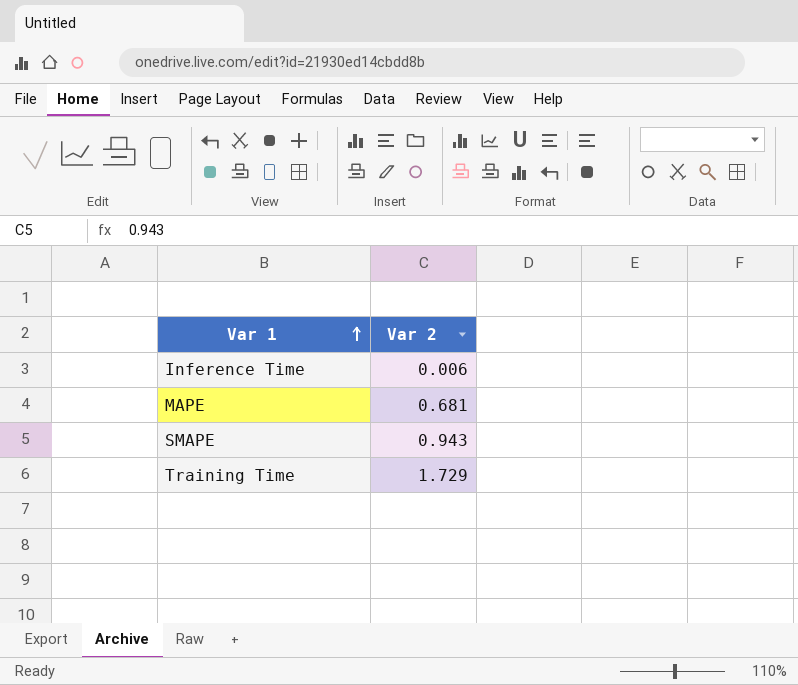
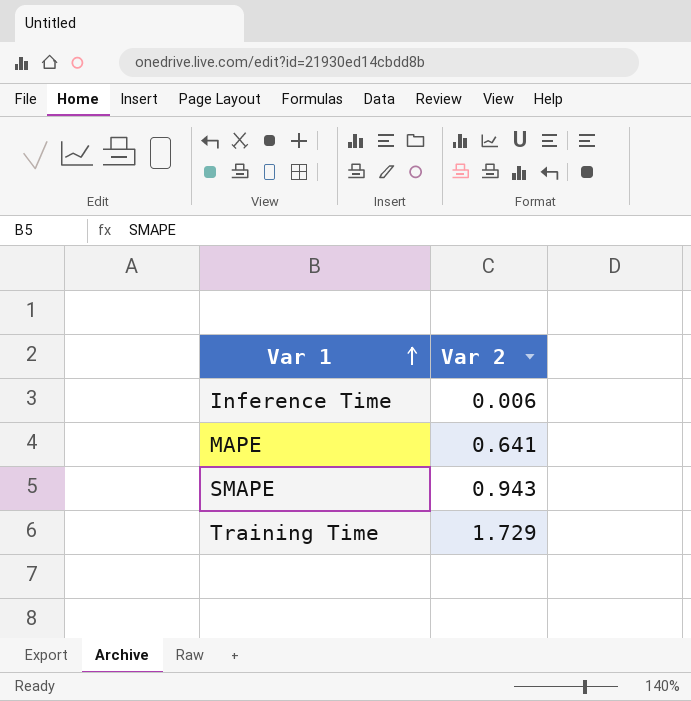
MAPE | Var 2: 0.681 -> 0.641

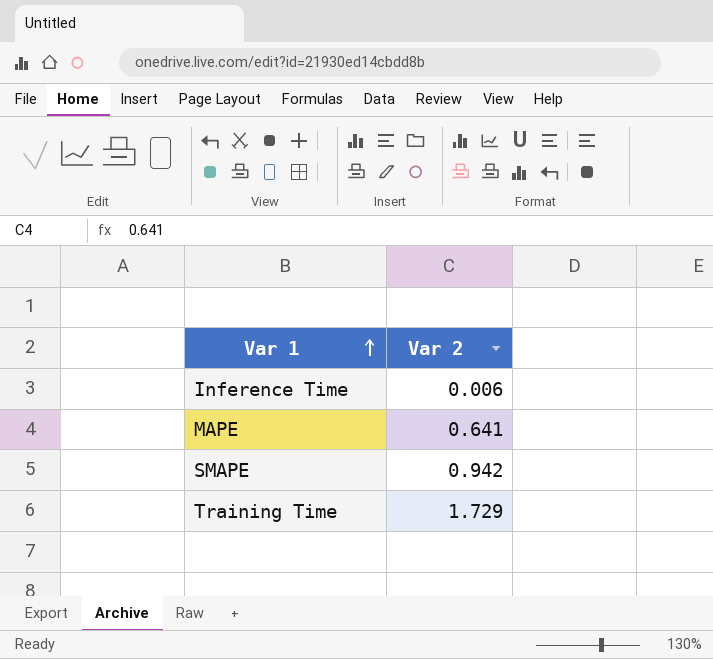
SMAPE | Var 2: 0.943 -> 0.942

